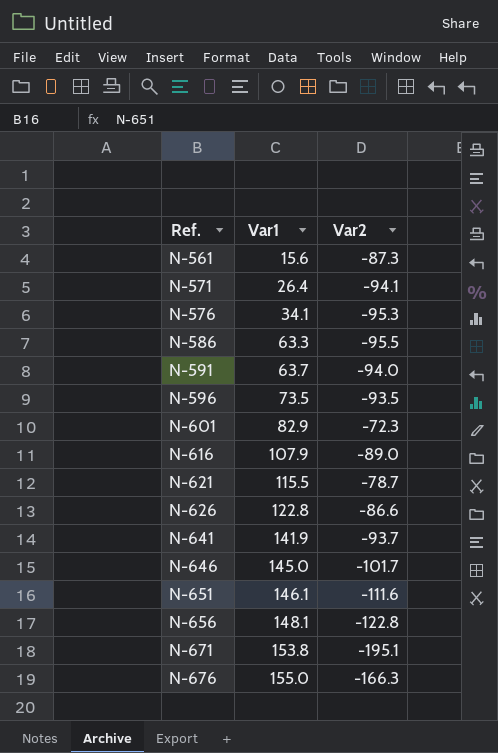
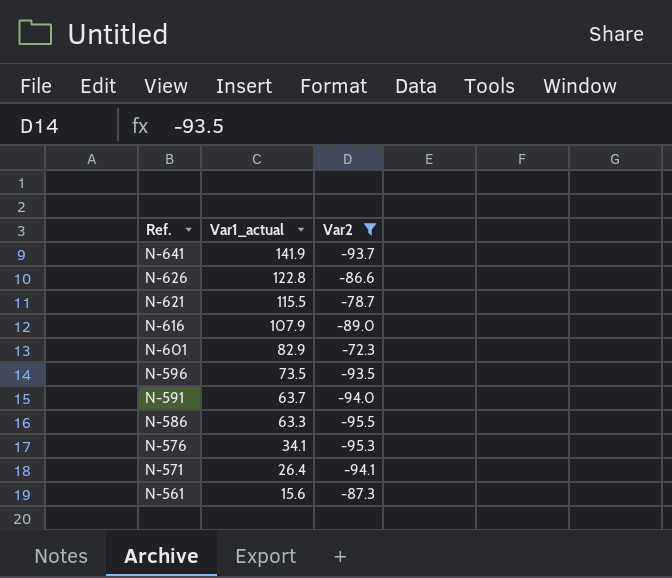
filter: none -> Var2 >= -95.5
row order: Ref. ascending -> Ref. descending
column name: Var1 -> Var1_actual

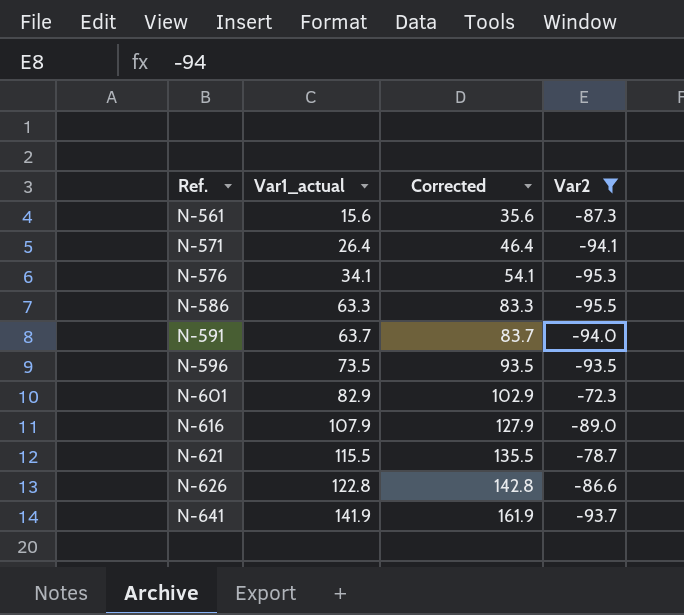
row order: Ref. descending -> Ref. ascending
column Corrected | formula: none -> [Var1_actual] + 20

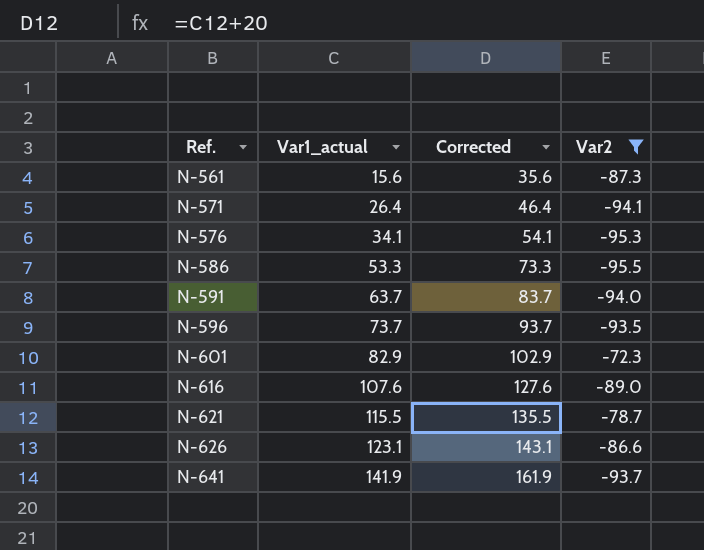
N-586 | Var1_actual: 63.3 -> 53.3
N-586 | Corrected: 83.3 -> 73.3
N-596 | Var1_actual: 73.5 -> 73.7
N-596 | Corrected: 93.5 -> 93.7
N-616 | Var1_actual: 107.9 -> 107.6
N-616 | Corrected: 127.9 -> 127.6
N-626 | Var1_actual: 122.8 -> 123.1
N-626 | Corrected: 142.8 -> 143.1

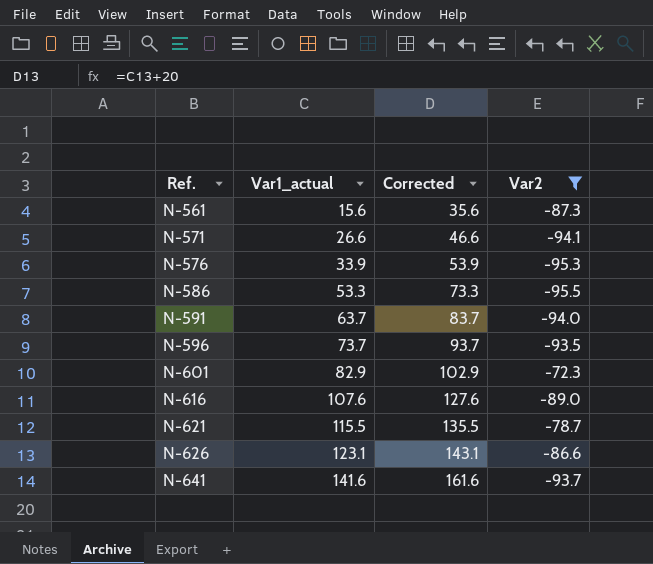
N-571 | Var1_actual: 26.4 -> 26.6
N-571 | Corrected: 46.4 -> 46.6
N-576 | Var1_actual: 34.1 -> 33.9
N-576 | Corrected: 54.1 -> 53.9
N-641 | Var1_actual: 141.9 -> 141.6
N-641 | Corrected: 161.9 -> 161.6

